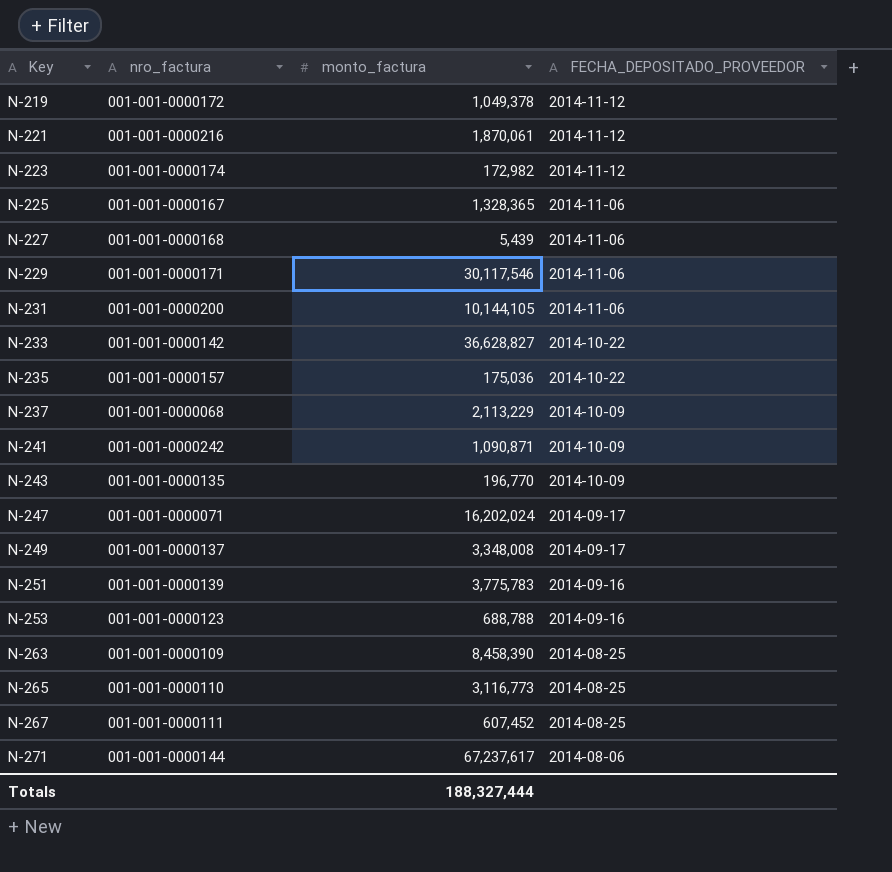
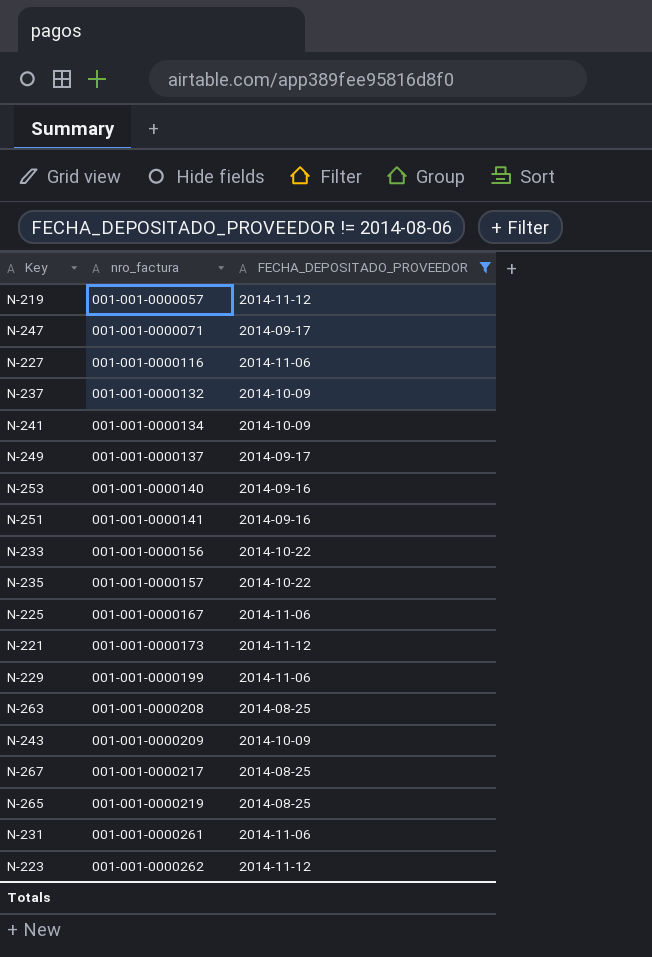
filter: none -> FECHA_DEPOSITADO_PROVEEDOR != 2014-08-06
row order: Key ascending -> nro_factura ascending
column monto_factura | position: 3 -> none
N-219 | nro_factura: 001-001-0000172 -> 001-001-0000057
N-227 | nro_factura: 001-001-0000168 -> 001-001-0000116
N-237 | nro_factura: 001-001-0000068 -> 001-001-0000132
N-241 | nro_factura: 001-001-0000242 -> 001-001-0000134
N-253 | nro_factura: 001-001-0000123 -> 001-001-0000140
N-251 | nro_factura: 001-001-0000139 -> 001-001-0000141
N-233 | nro_factura: 001-001-0000142 -> 001-001-0000156
N-221 | nro_factura: 001-001-0000216 -> 001-001-0000173
N-229 | nro_factura: 001-001-0000171 -> 001-001-0000199
N-263 | nro_factura: 001-001-0000109 -> 001-001-0000208
N-243 | nro_factura: 001-001-0000135 -> 001-001-0000209
N-267 | nro_factura: 001-001-0000111 -> 001-001-0000217
N-265 | nro_factura: 001-001-0000110 -> 001-001-0000219
N-231 | nro_factura: 001-001-0000200 -> 001-001-0000261
N-223 | nro_factura: 001-001-0000174 -> 001-001-0000262

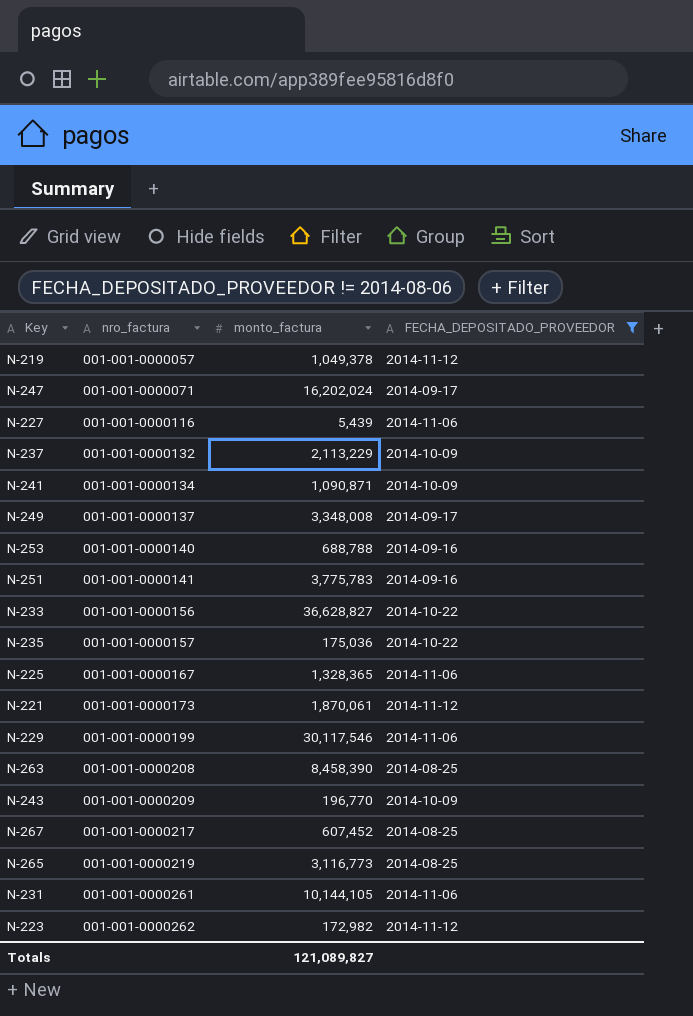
column monto_factura | position: none -> 3

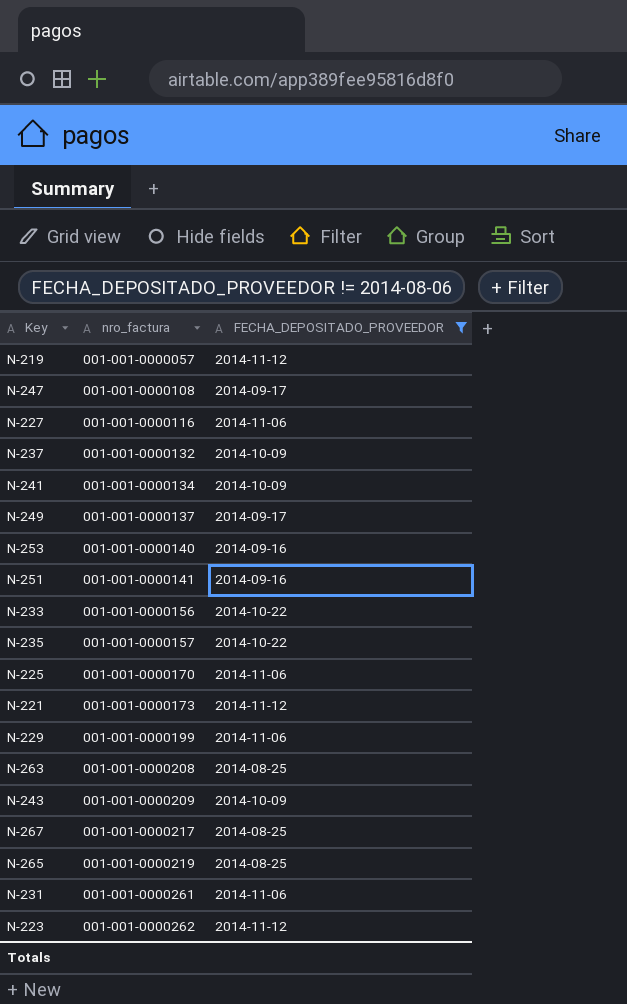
column monto_factura | position: 3 -> none
N-247 | nro_factura: 001-001-0000071 -> 001-001-0000108
N-225 | nro_factura: 001-001-0000167 -> 001-001-0000170

